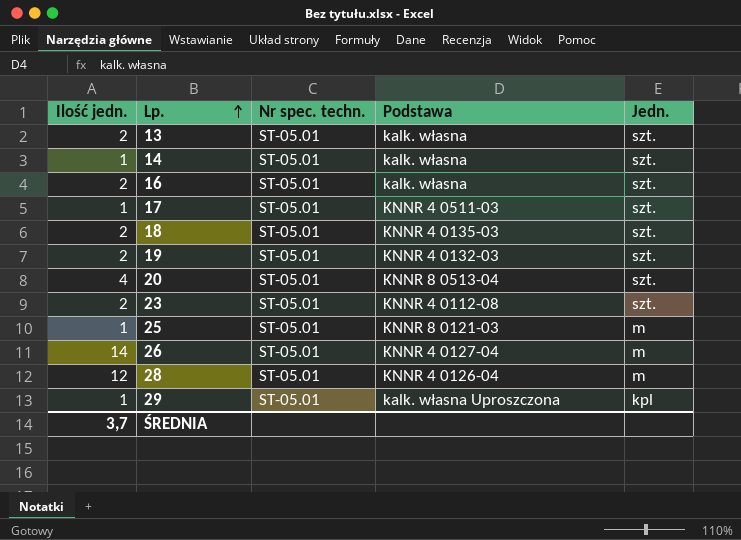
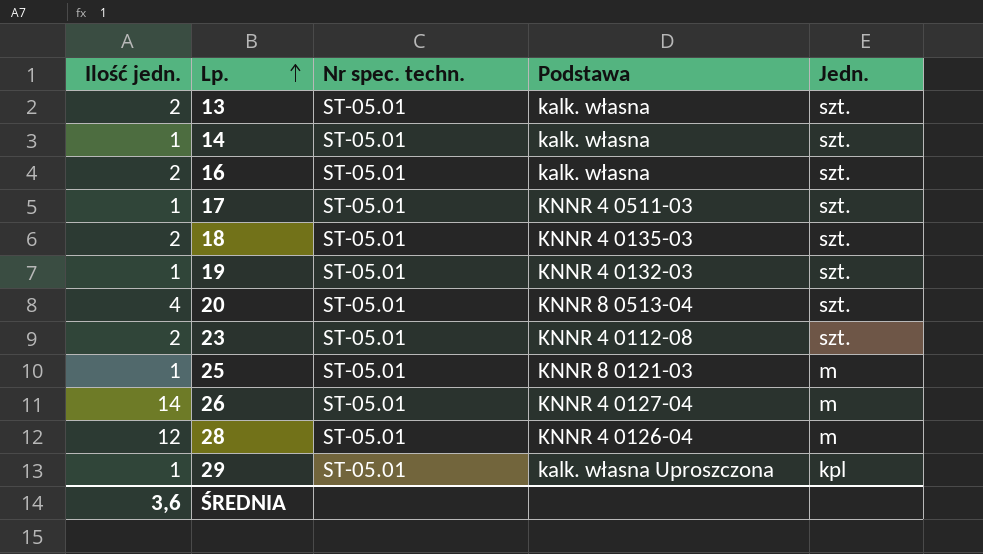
19 | Ilość jedn.: 2 -> 1
ŚREDNIA | Ilość jedn.: 3,7 -> 3,6

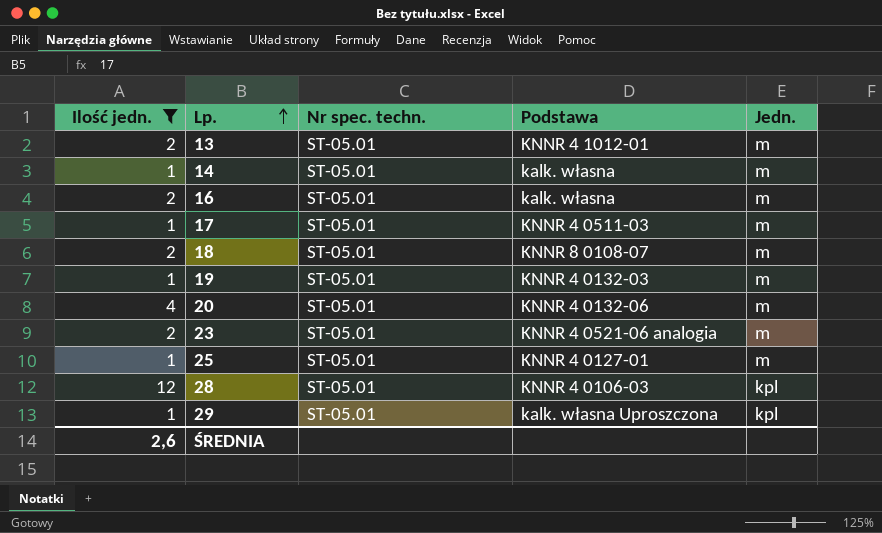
filter: none -> Ilość jedn. != 14
13 | Podstawa: kalk. własna -> KNNR 4 1012-01
13 | Jedn.: szt. -> m
14 | Jedn.: szt. -> m
16 | Jedn.: szt. -> m
17 | Jedn.: szt. -> m
18 | Podstawa: KNNR 4 0135-03 -> KNNR 8 0108-07
18 | Jedn.: szt. -> m
19 | Jedn.: szt. -> m
20 | Podstawa: KNNR 8 0513-04 -> KNNR 4 0132-06
20 | Jedn.: szt. -> m
23 | Podstawa: KNNR 4 0112-08 -> KNNR 4 0521-06 analogia
23 | Jedn.: szt. -> m
25 | Podstawa: KNNR 8 0121-03 -> KNNR 4 0127-01
28 | Podstawa: KNNR 4 0126-04 -> KNNR 4 0106-03
28 | Jedn.: m -> kpl
ŚREDNIA | Ilość jedn.: 3,6 -> 2,6

